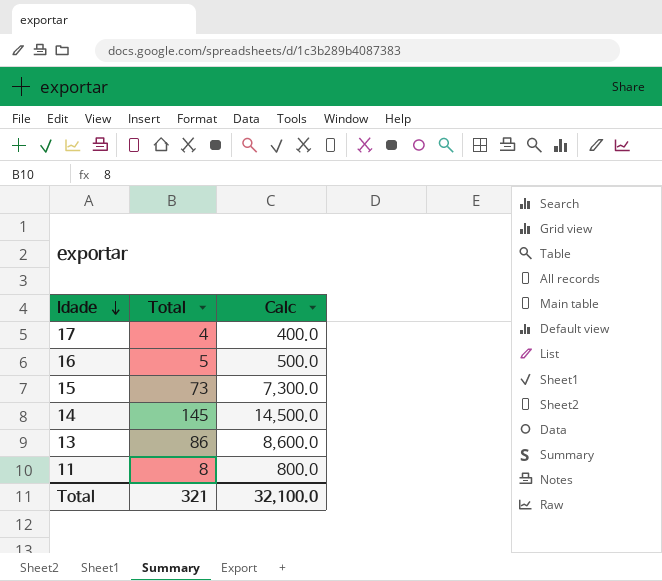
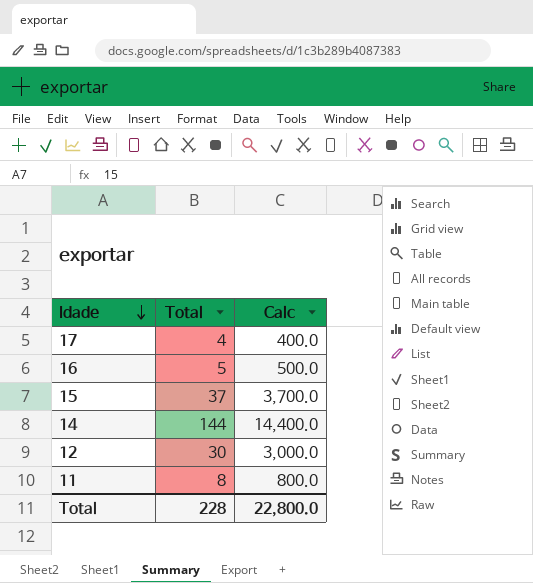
row 13: 86 | 8,600.0 -> none
15 | Total: 73 -> 37
15 | Calc: 7,300.0 -> 3,700.0
14 | Total: 145 -> 144
14 | Calc: 14,500.0 -> 14,400.0
row 12: none -> 30 | 3,000.0
Total | Total: 321 -> 228
Total | Calc: 32,100.0 -> 22,800.0

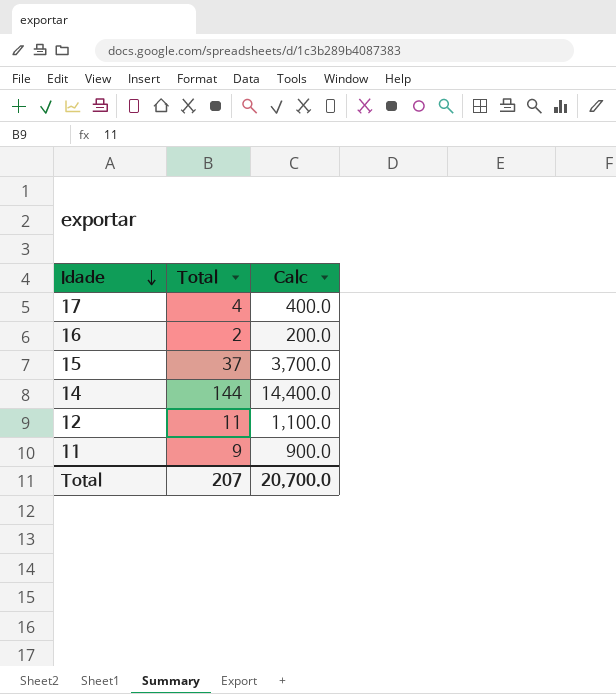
16 | Total: 5 -> 2
16 | Calc: 500.0 -> 200.0
12 | Total: 30 -> 11
12 | Calc: 3,000.0 -> 1,100.0
11 | Total: 8 -> 9
11 | Calc: 800.0 -> 900.0
Total | Total: 228 -> 207
Total | Calc: 22,800.0 -> 20,700.0

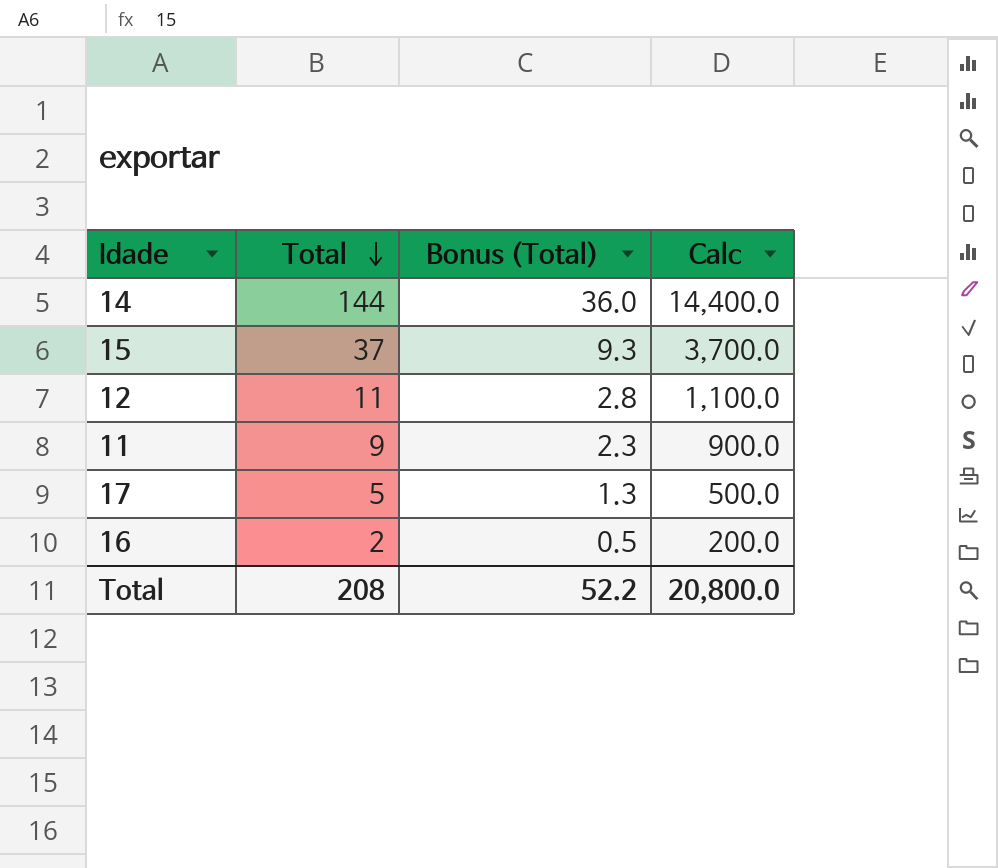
row order: Idade descending -> Total descending
column Bonus (Total) | formula: none -> [Total] * 0.25
17 | Total: 4 -> 5
17 | Calc: 400.0 -> 500.0
Total | Total: 207 -> 208
Total | Calc: 20,700.0 -> 20,800.0

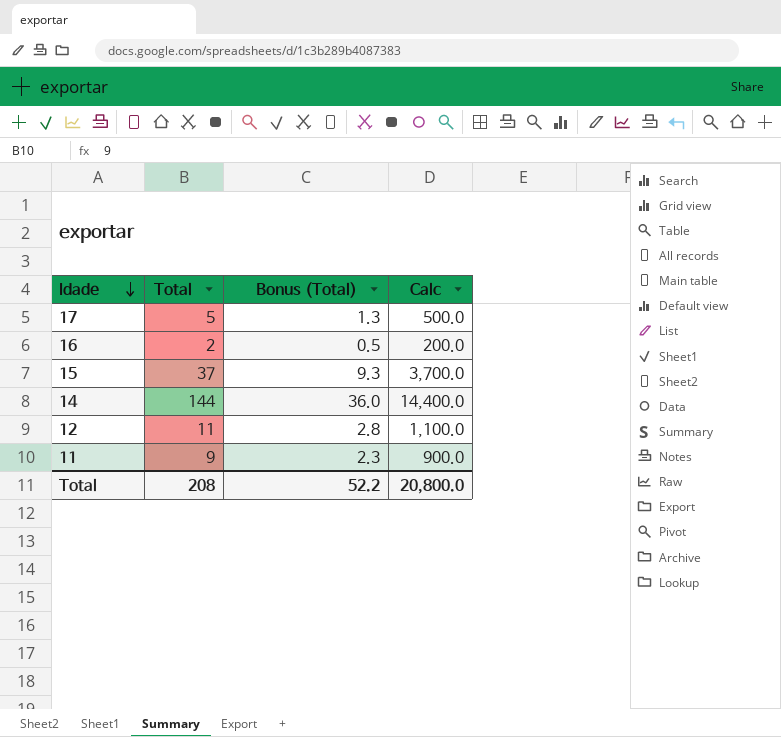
row order: Total descending -> Idade descending

